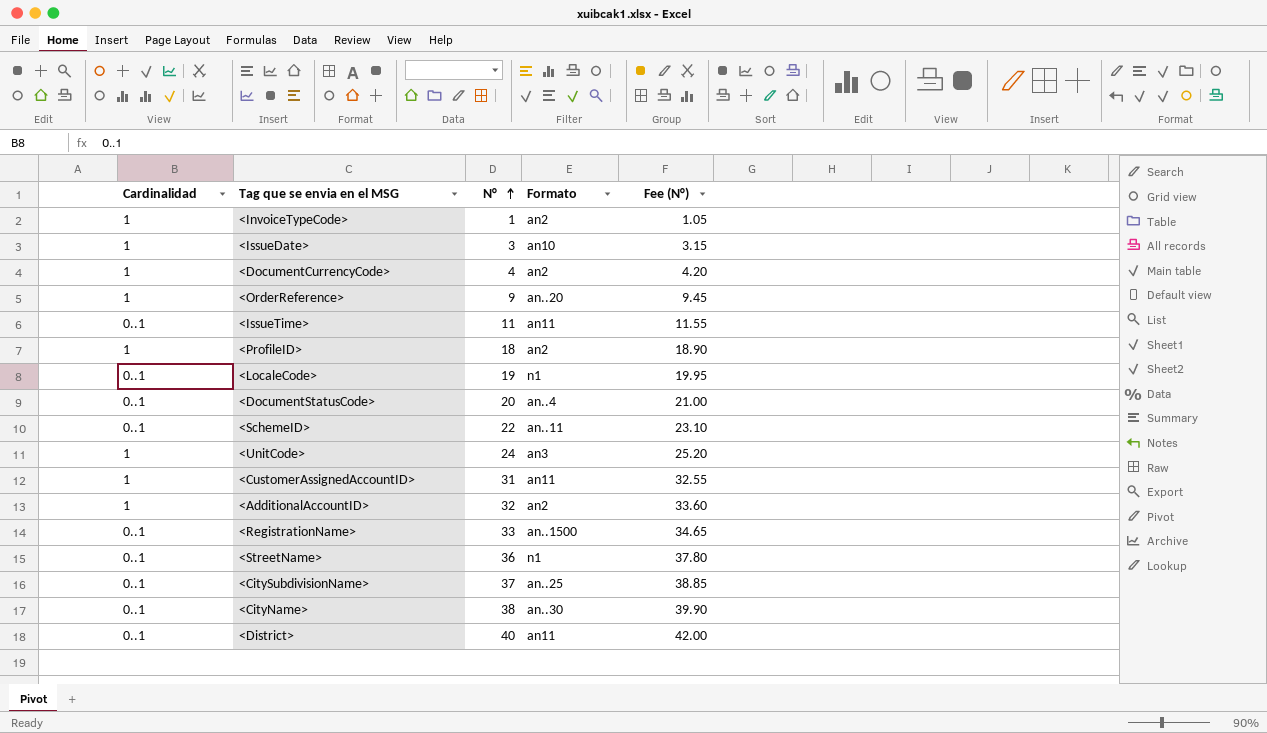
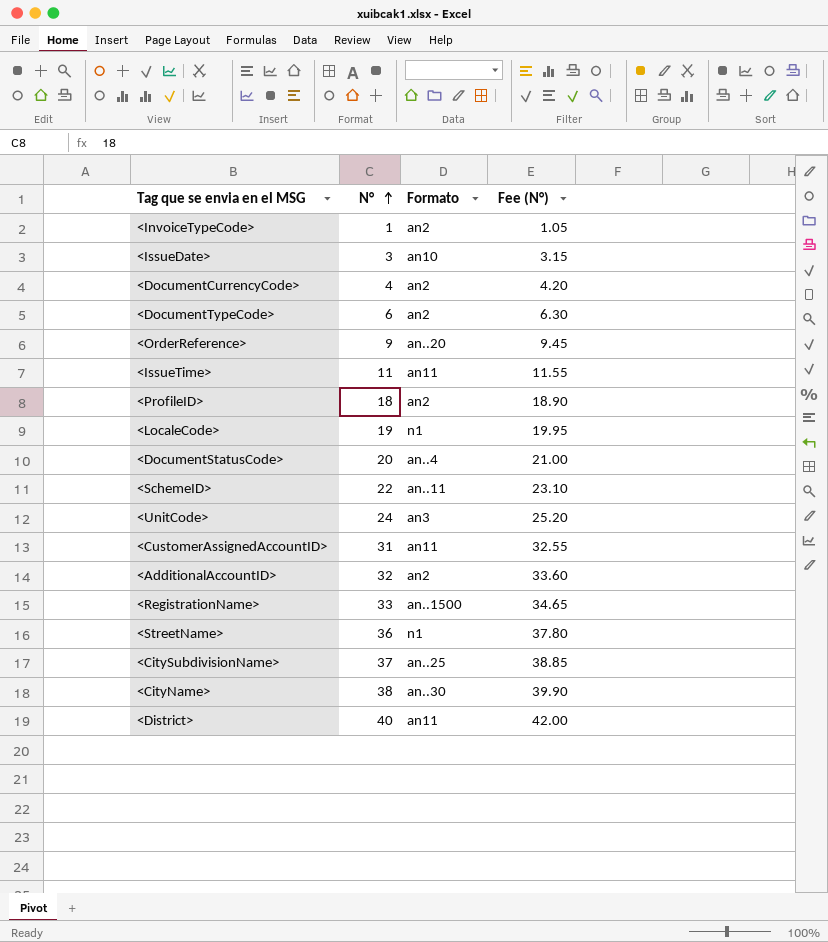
column Cardinalidad | position: 1 -> none
row <DocumentTypeCode>: none -> 6 | an2 | 6.30

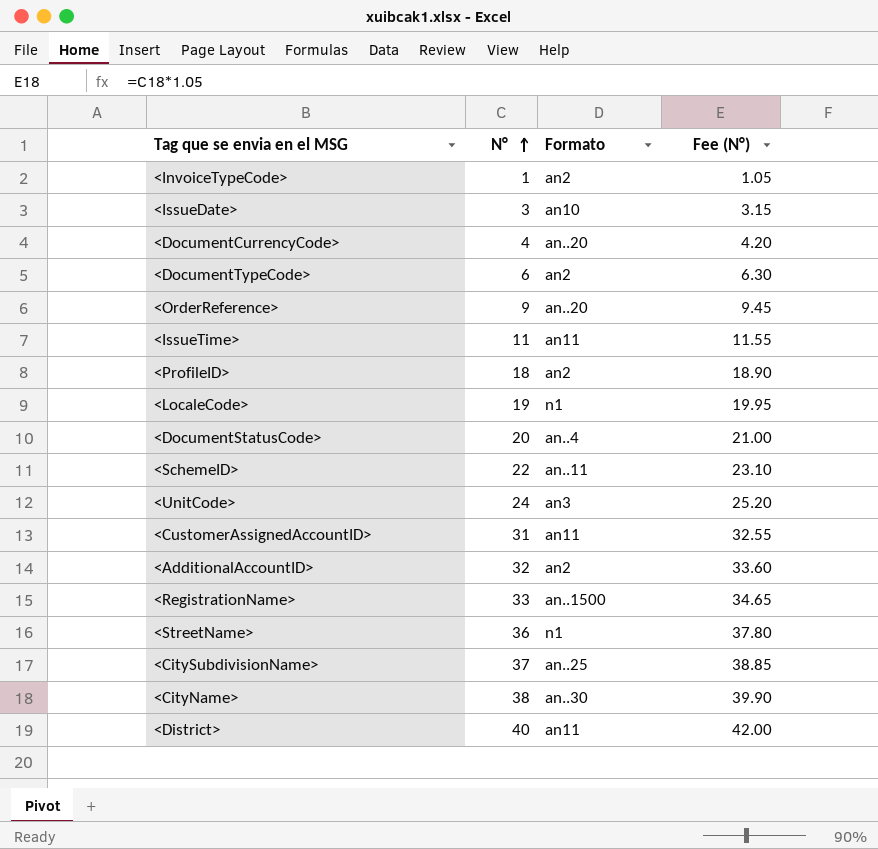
<DocumentCurrencyCode> | Formato: an2 -> an..20

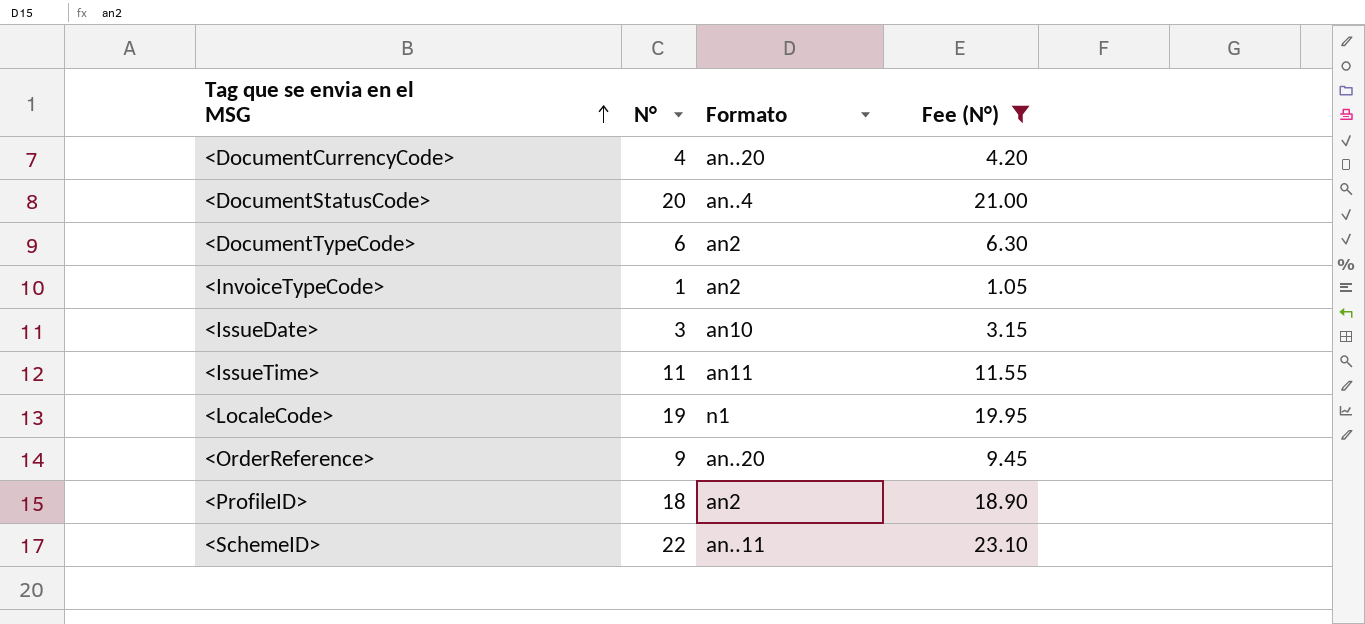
filter: none -> Fee (N°) <= 23.10
row order: N° ascending -> Tag que se envia en el MSG ascending

